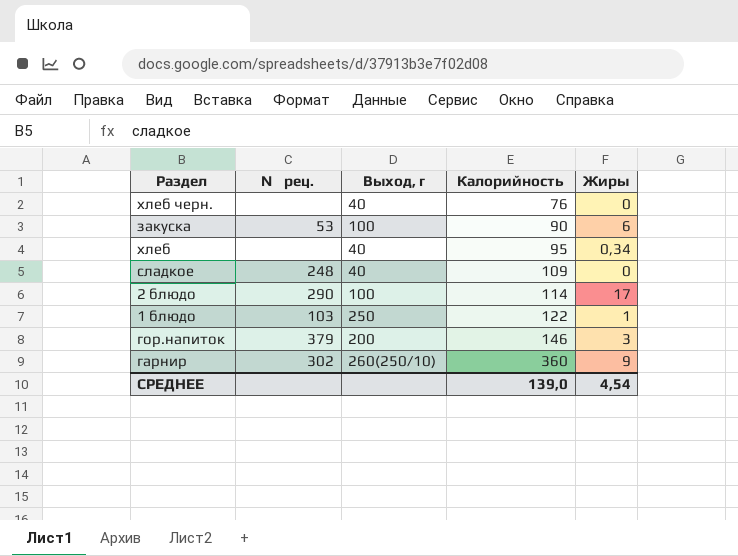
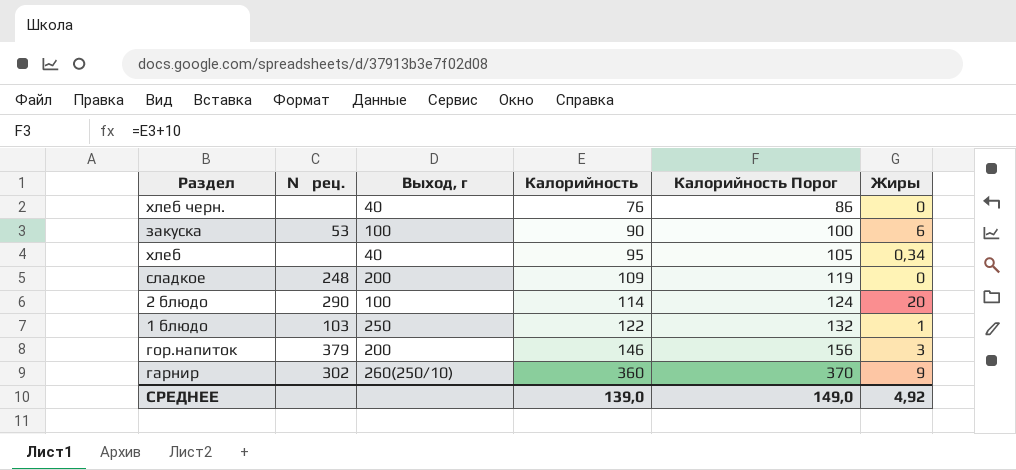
column Калорийность Порог | formula: none -> [Калорийность] + 10
сладкое | Выход, г: 40 -> 200
2 блюдо | Жиры: 17 -> 20
СРЕДНЕЕ | Жиры: 4,54 -> 4,92

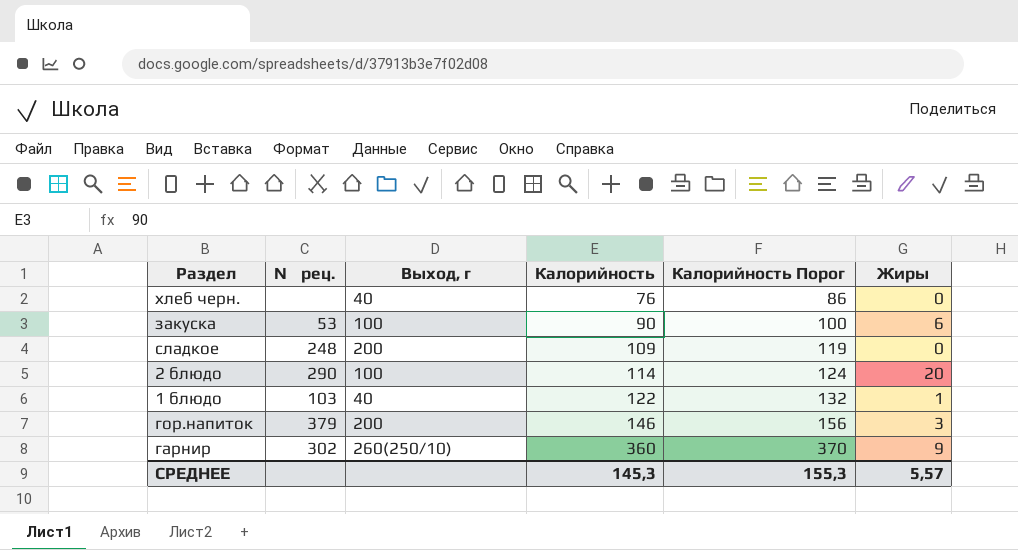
row хлеб: none | 40 | 95 | 105 | 0,34 -> none
1 блюдо | Выход, г: 250 -> 40
СРЕДНЕЕ | Калорийность: 139,0 -> 145,3
СРЕДНЕЕ | Калорийность Порог: 149,0 -> 155,3
СРЕДНЕЕ | Жиры: 4,92 -> 5,57

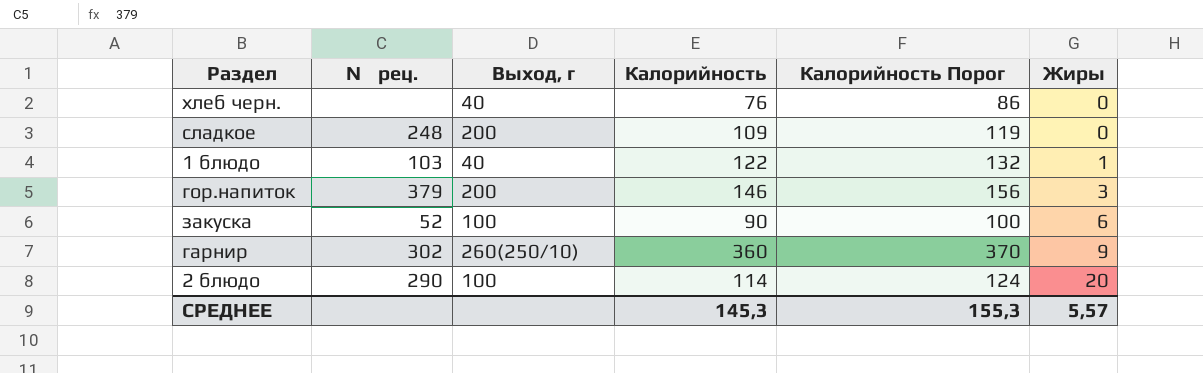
row order: Калорийность ascending -> Жиры ascending
закуска | № рец.: 53 -> 52

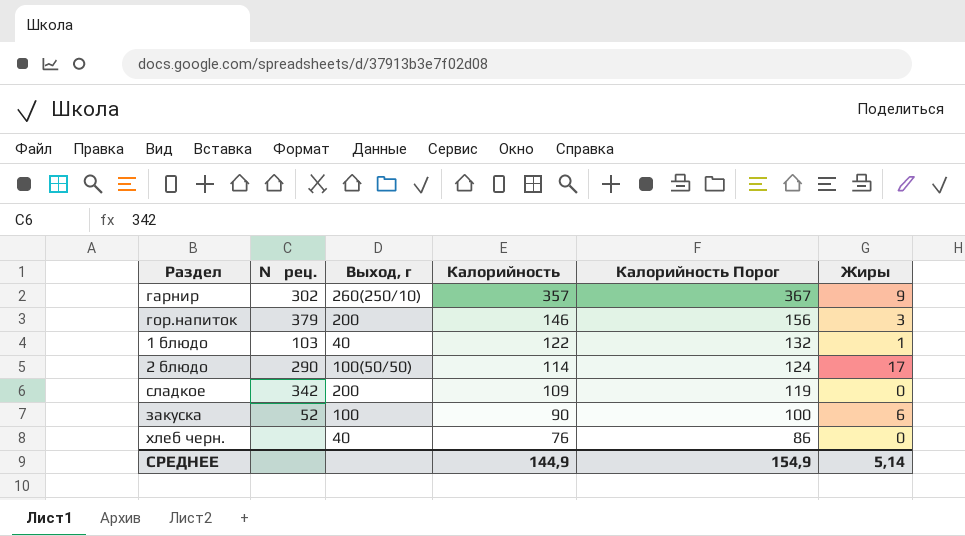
row order: Жиры ascending -> Калорийность descending
гарнир | Калорийность: 360 -> 357
гарнир | Калорийность Порог: 370 -> 367
2 блюдо | Выход, г: 100 -> 100(50/50)
2 блюдо | Жиры: 20 -> 17
сладкое | № рец.: 248 -> 342
СРЕДНЕЕ | Калорийность: 145,3 -> 144,9
СРЕДНЕЕ | Калорийность Порог: 155,3 -> 154,9
СРЕДНЕЕ | Жиры: 5,57 -> 5,14

